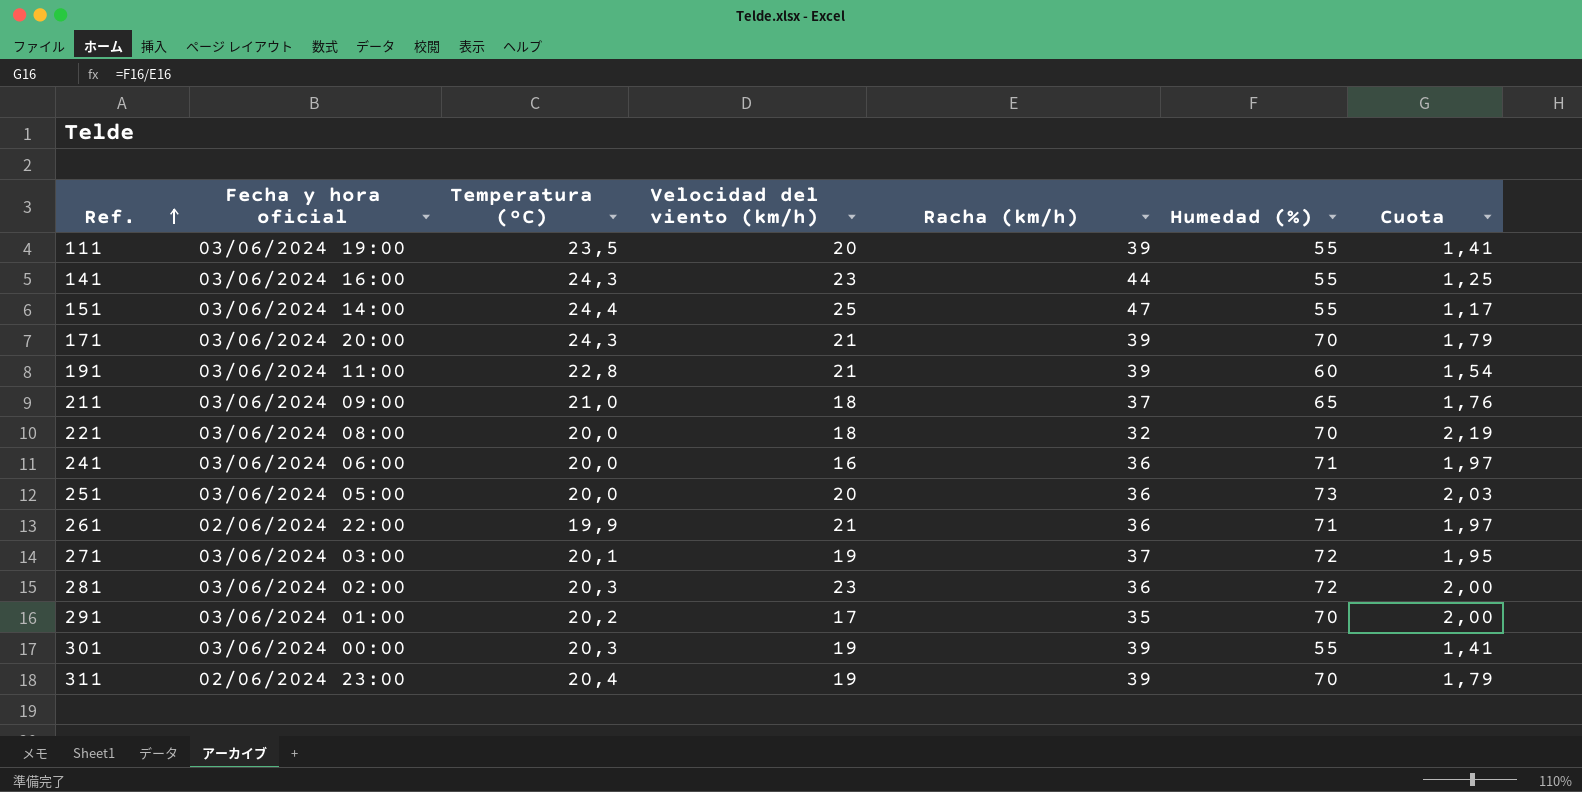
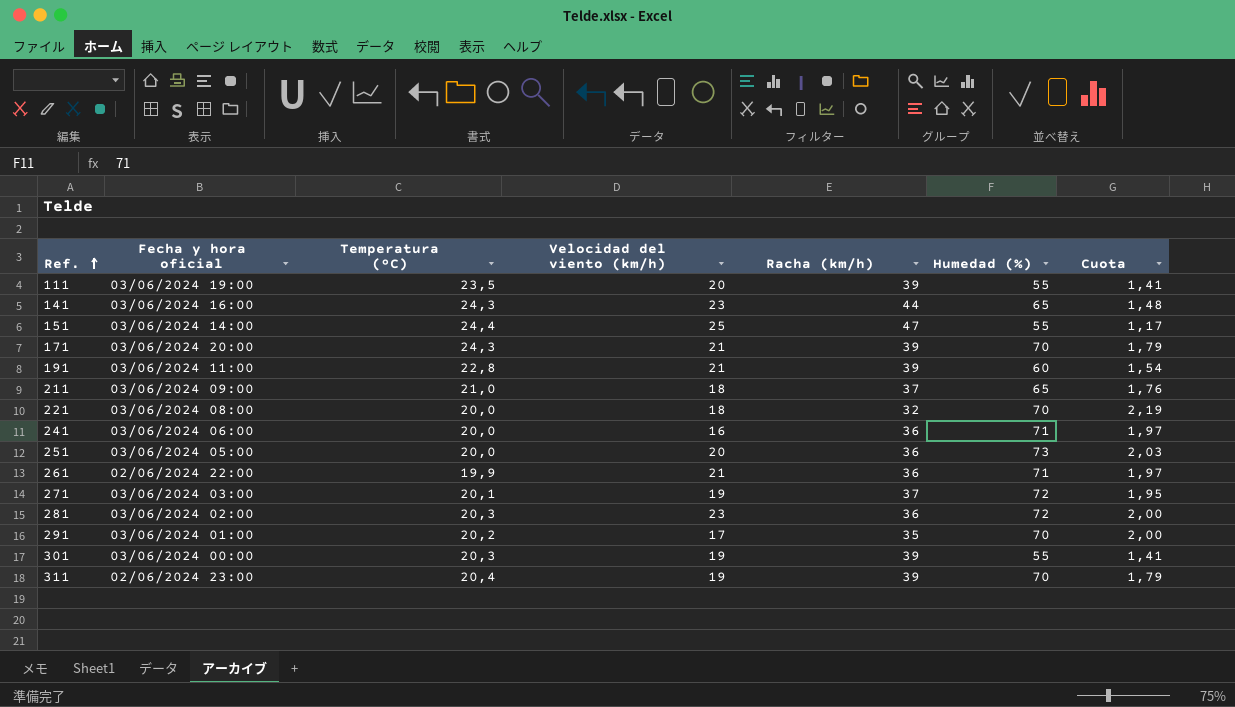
141 | Humedad (%): 55 -> 65
141 | Cuota: 1,25 -> 1,48

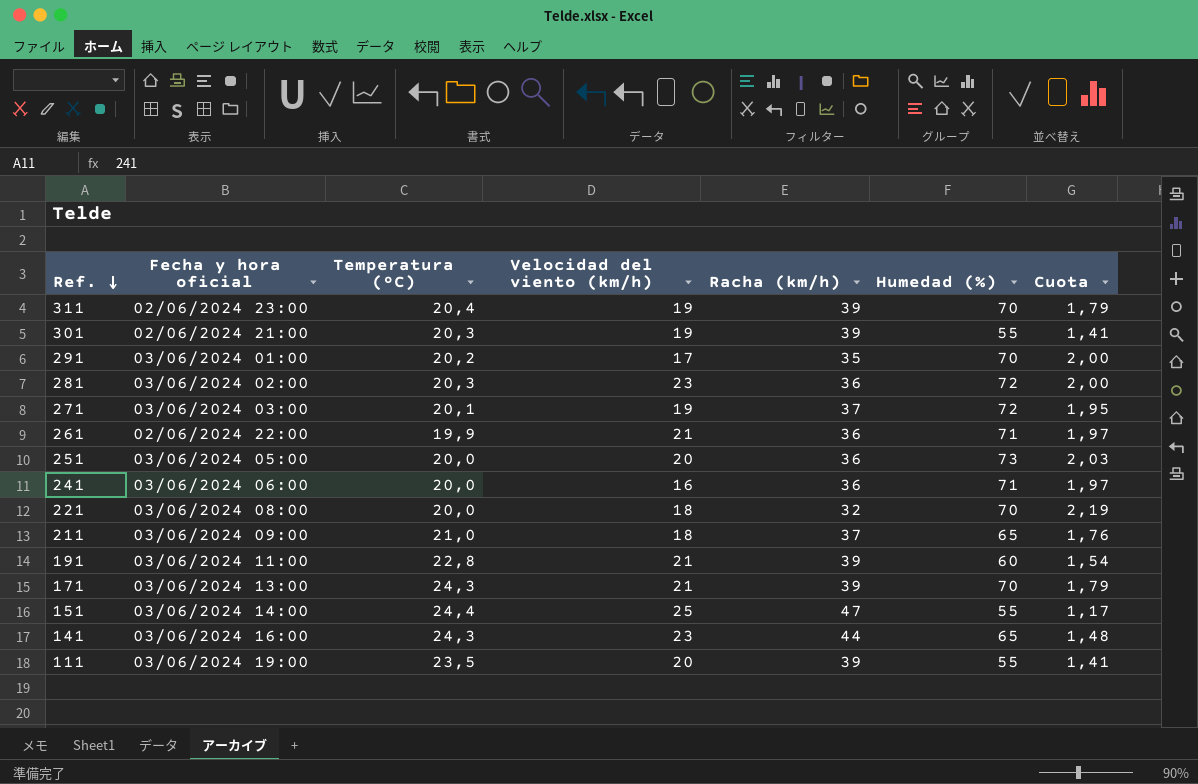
row order: Ref. ascending -> Ref. descending
301 | Fecha y hora oficial: 03/06/2024 00:00 -> 02/06/2024 21:00
171 | Fecha y hora oficial: 03/06/2024 20:00 -> 03/06/2024 13:00

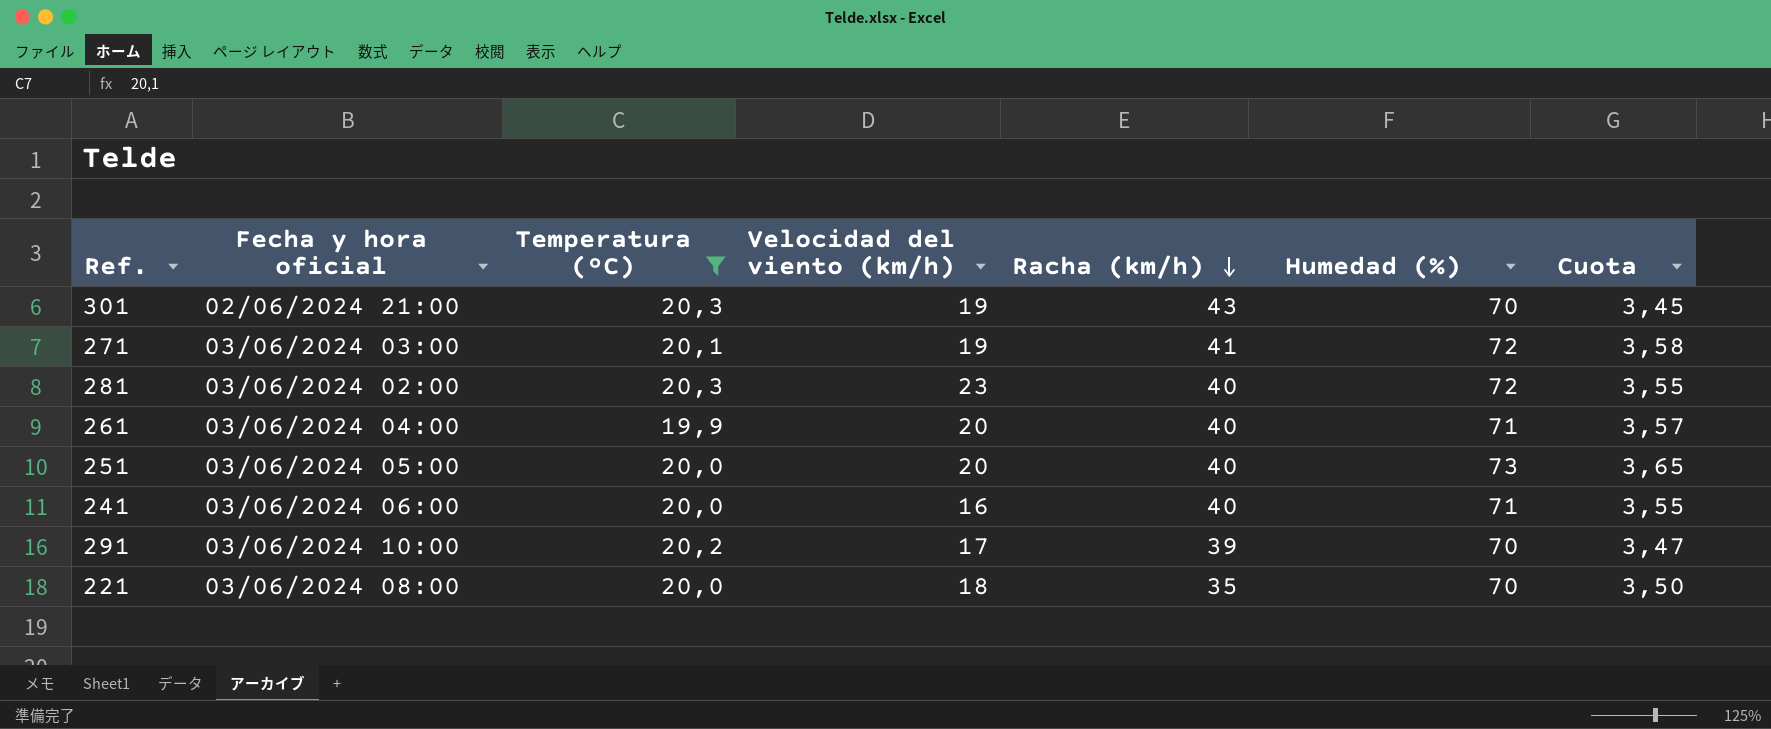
filter: none -> Temperatura (ºC) <= 20,3
row order: Ref. descending -> Racha (km/h) descending
column Cuota | formula: [Humedad (%)] / [Racha (km/h)] -> [Humedad (%)] / [Temperatura (ºC)]
301 | Racha (km/h): 39 -> 43
301 | Humedad (%): 55 -> 70
271 | Racha (km/h): 37 -> 41
281 | Racha (km/h): 36 -> 40
261 | Fecha y hora oficial: 02/06/2024 22:00 -> 03/06/2024 04:00
261 | Velocidad del viento (km/h): 21 -> 20
261 | Racha (km/h): 36 -> 40
251 | Racha (km/h): 36 -> 40
241 | Racha (km/h): 36 -> 40
291 | Fecha y hora oficial: 03/06/2024 01:00 -> 03/06/2024 10:00
291 | Racha (km/h): 35 -> 39
221 | Racha (km/h): 32 -> 35

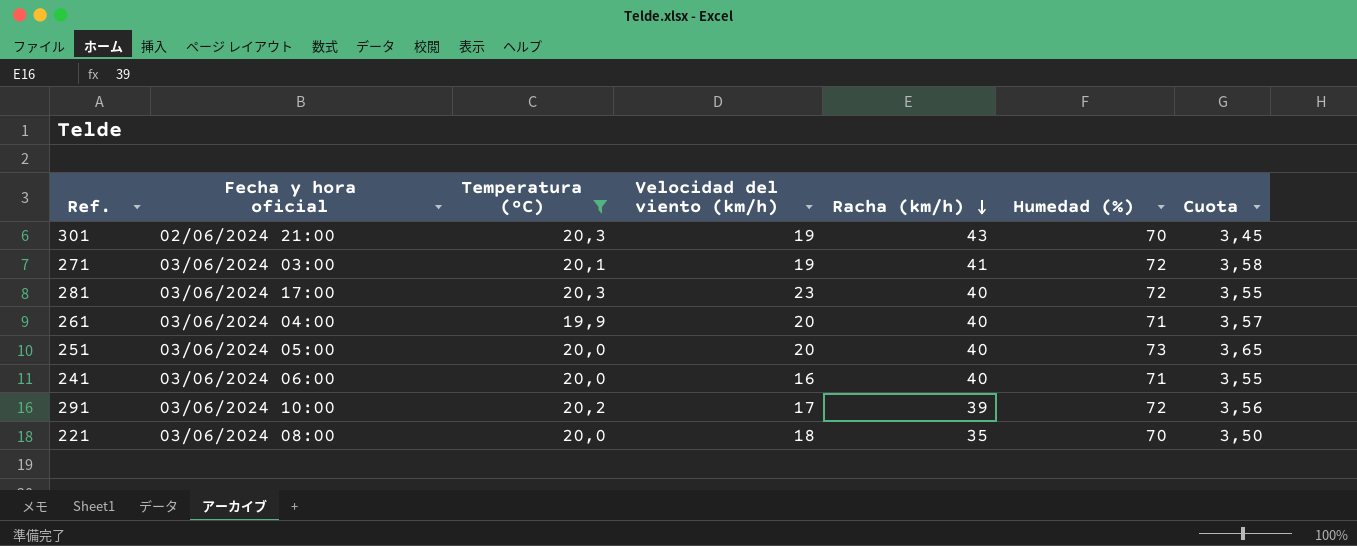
281 | Fecha y hora oficial: 03/06/2024 02:00 -> 03/06/2024 17:00
291 | Humedad (%): 70 -> 72
291 | Cuota: 3,47 -> 3,56

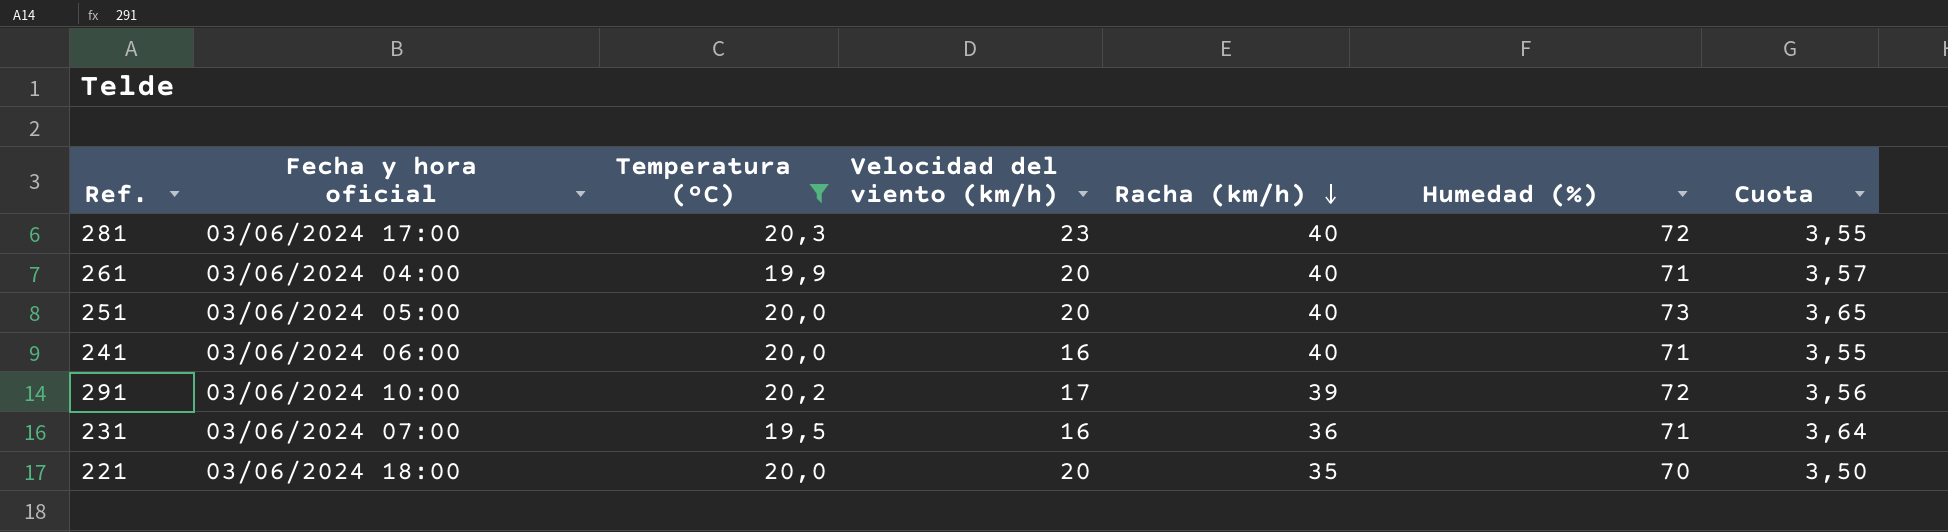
row 301: 02/06/2024 21:00 | 20,3 | 19 | 43 | 70 | 3,45 -> none
row 271: 03/06/2024 03:00 | 20,1 | 19 | 41 | 72 | 3,58 -> none
row 231: none -> 03/06/2024 07:00 | 19,5 | 16 | 36 | 71 | 3,64
221 | Fecha y hora oficial: 03/06/2024 08:00 -> 03/06/2024 18:00
221 | Velocidad del viento (km/h): 18 -> 20

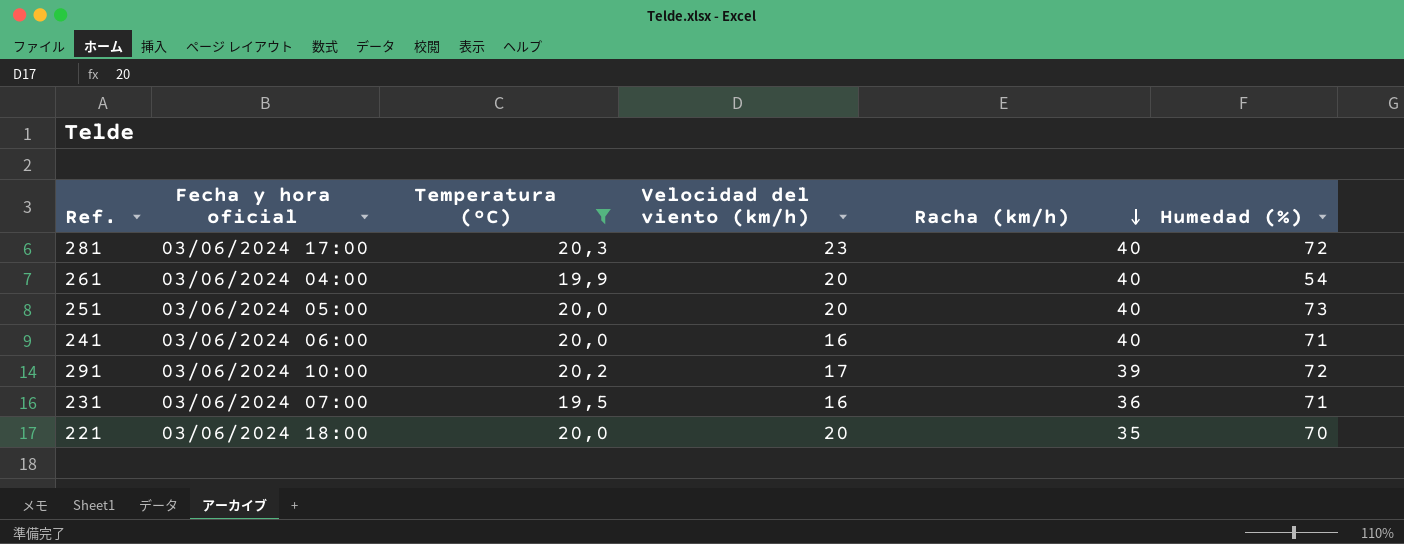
column Cuota | formula: [Humedad (%)] / [Temperatura (ºC)] -> none
261 | Humedad (%): 71 -> 54

